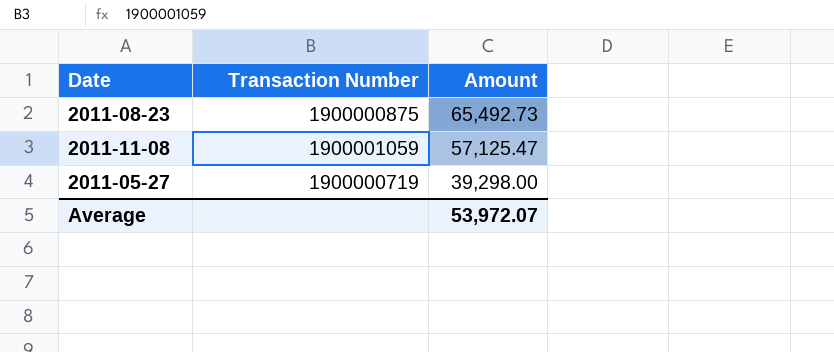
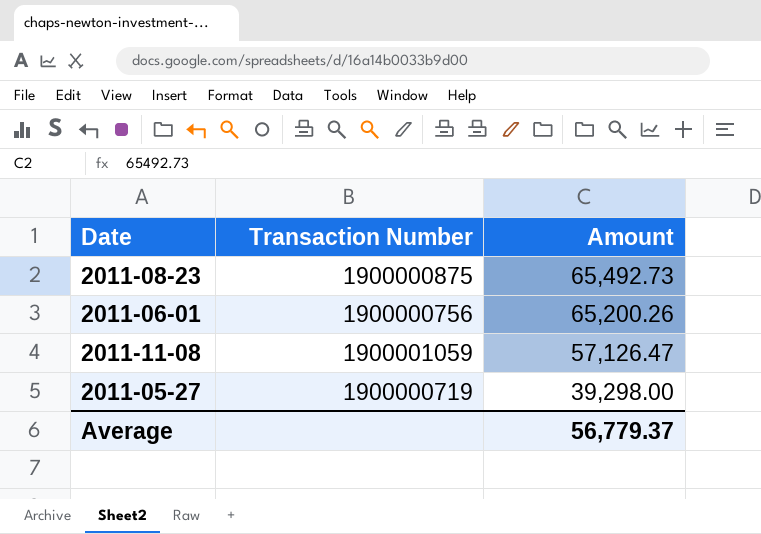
row 2011-06-01: none -> 1900000756 | 65,200.26
2011-11-08 | Amount: 57,125.47 -> 57,126.47
Average | Amount: 53,972.07 -> 56,779.37

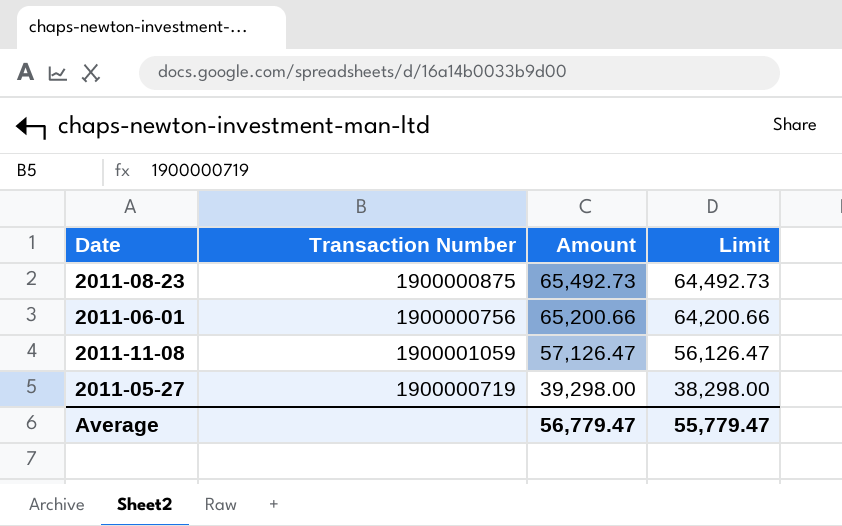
column Limit | formula: none -> [Amount] - 1000
2011-06-01 | Amount: 65,200.26 -> 65,200.66
Average | Amount: 56,779.37 -> 56,779.47

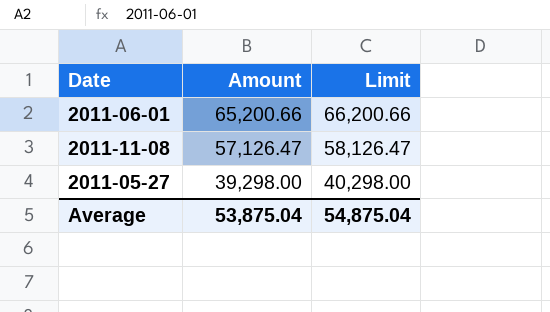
column Transaction Number | position: 2 -> none
column Limit | formula: [Amount] - 1000 -> [Amount] + 1000
row 2011-08-23: 1900000875 | 65,492.73 | 64,492.73 -> none
Average | Amount: 56,779.47 -> 53,875.04
Average | Limit: 55,779.47 -> 54,875.04

